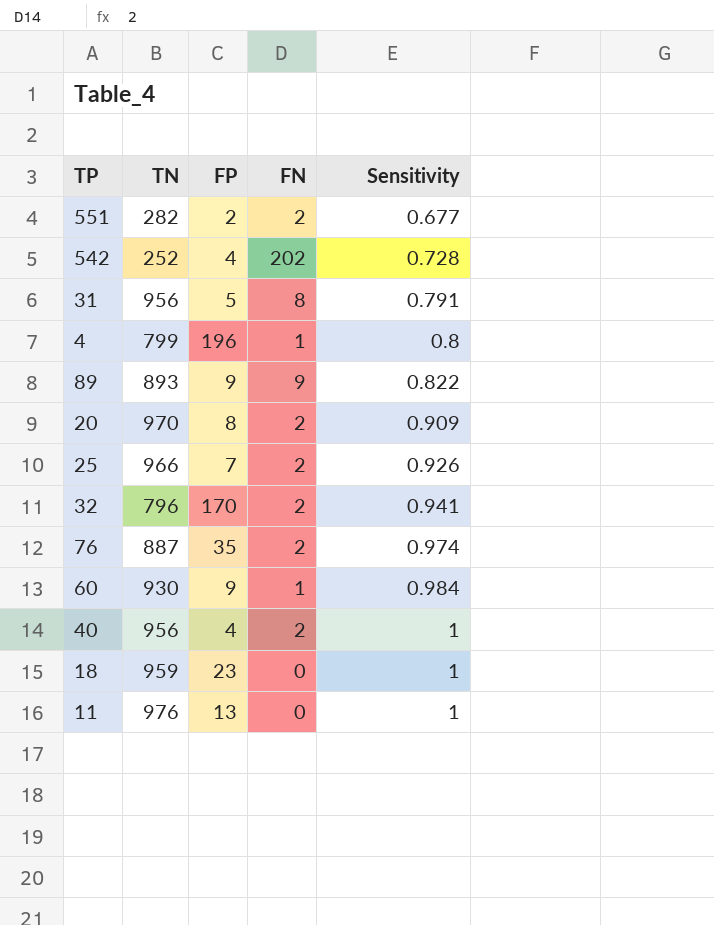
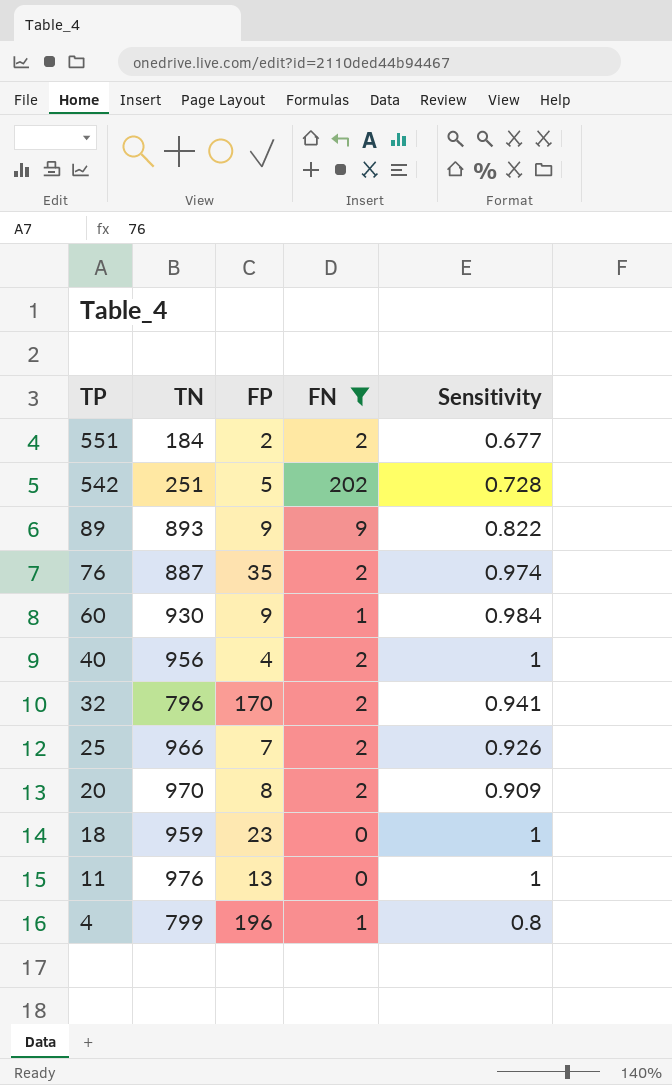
filter: none -> FN != 8
row order: Sensitivity ascending -> TP descending
551 | TN: 282 -> 184
542 | TN: 252 -> 251
542 | FP: 4 -> 5

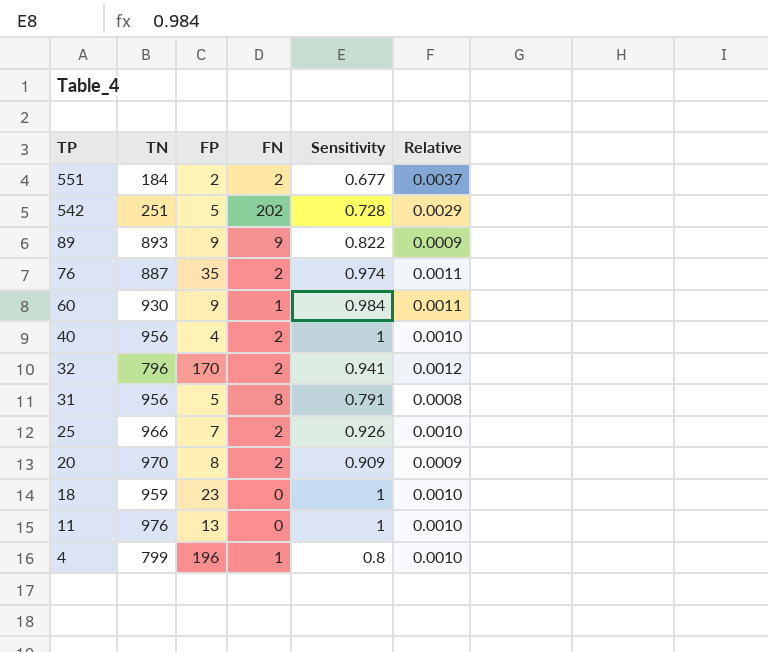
filter: FN != 8 -> none
column Relative | formula: none -> [Sensitivity] / [TN]

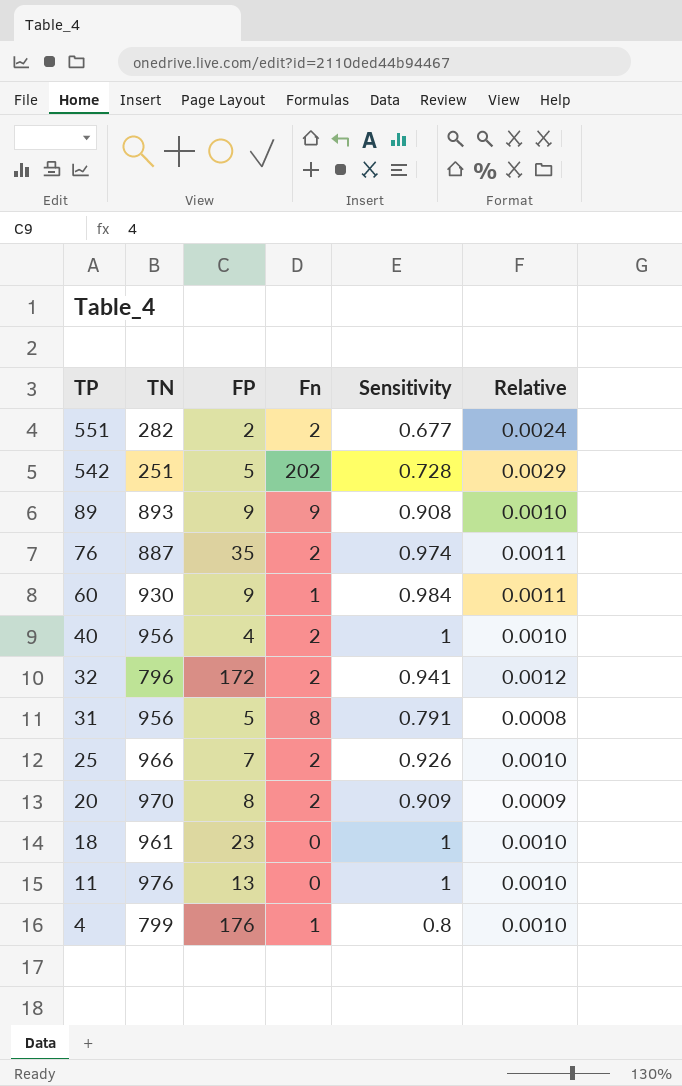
column name: FN -> Fn
551 | TN: 184 -> 282
551 | Relative: 0.0037 -> 0.0024
89 | Sensitivity: 0.822 -> 0.908
89 | Relative: 0.0009 -> 0.0010
32 | FP: 170 -> 172
18 | TN: 959 -> 961
4 | FP: 196 -> 176

